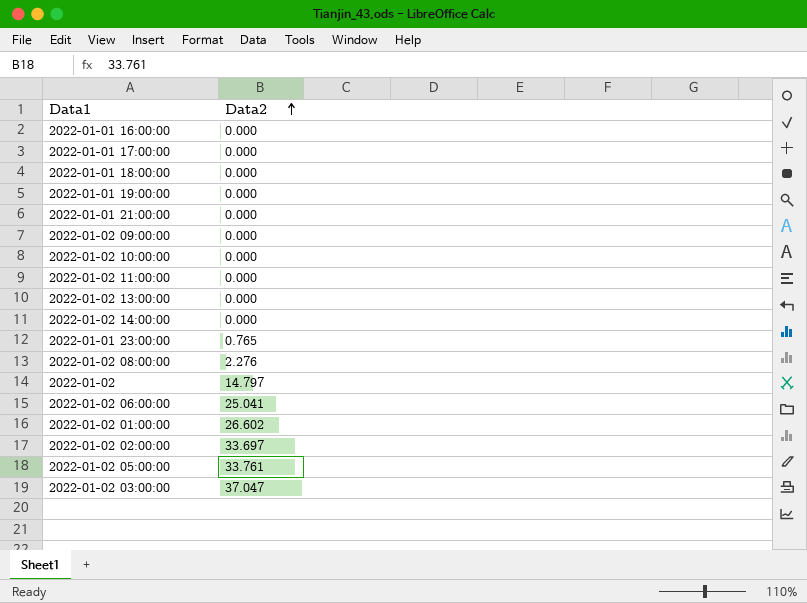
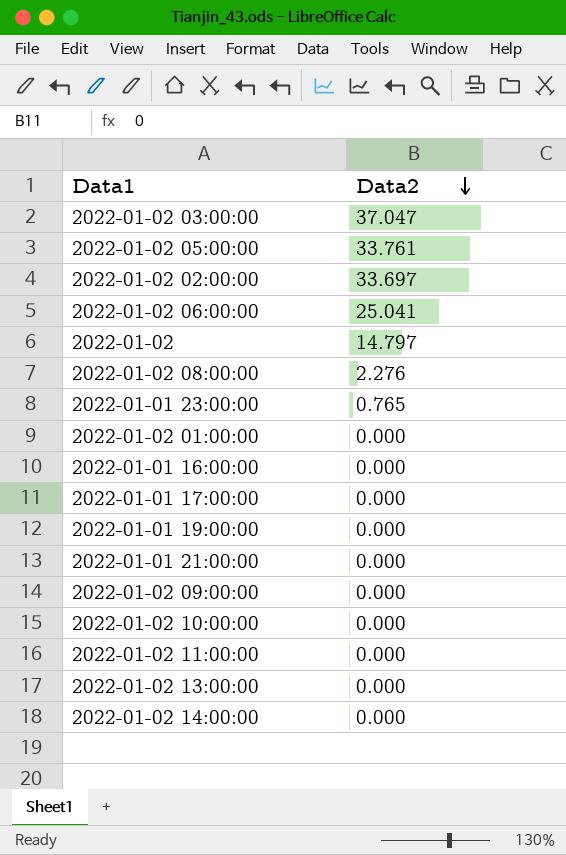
row order: Data2 ascending -> Data2 descending
row 2022-01-01 18:00:00: 0.000 -> none
2022-01-02 01:00:00 | Data2: 26.602 -> 0.000

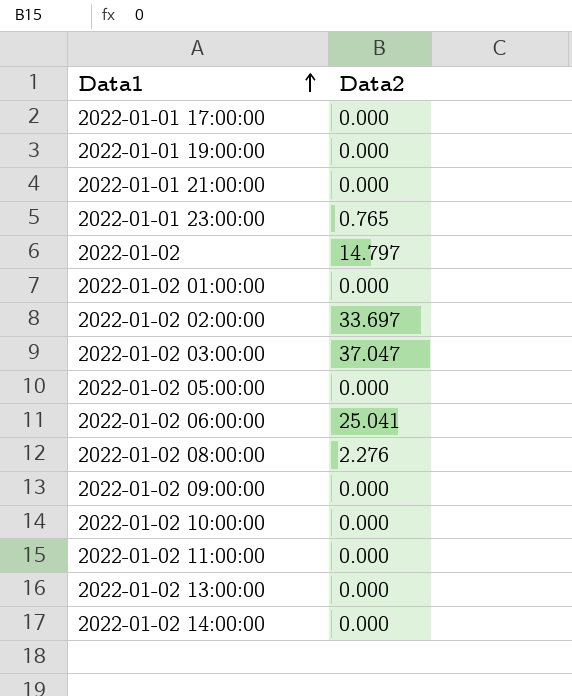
row order: Data2 descending -> Data1 ascending
row 2022-01-01 16:00:00: 0.000 -> none
2022-01-02 05:00:00 | Data2: 33.761 -> 0.000

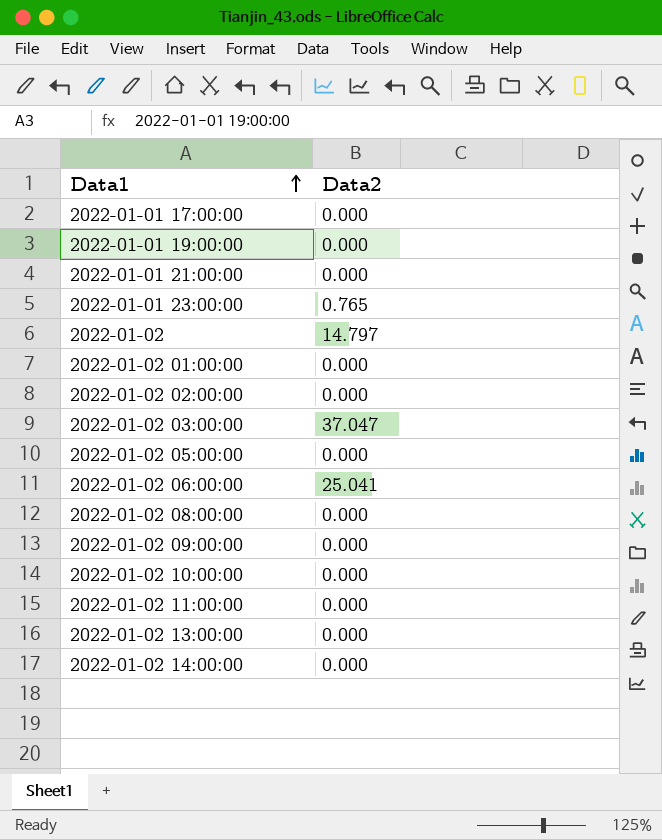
2022-01-02 02:00:00 | Data2: 33.697 -> 0.000
2022-01-02 08:00:00 | Data2: 2.276 -> 0.000

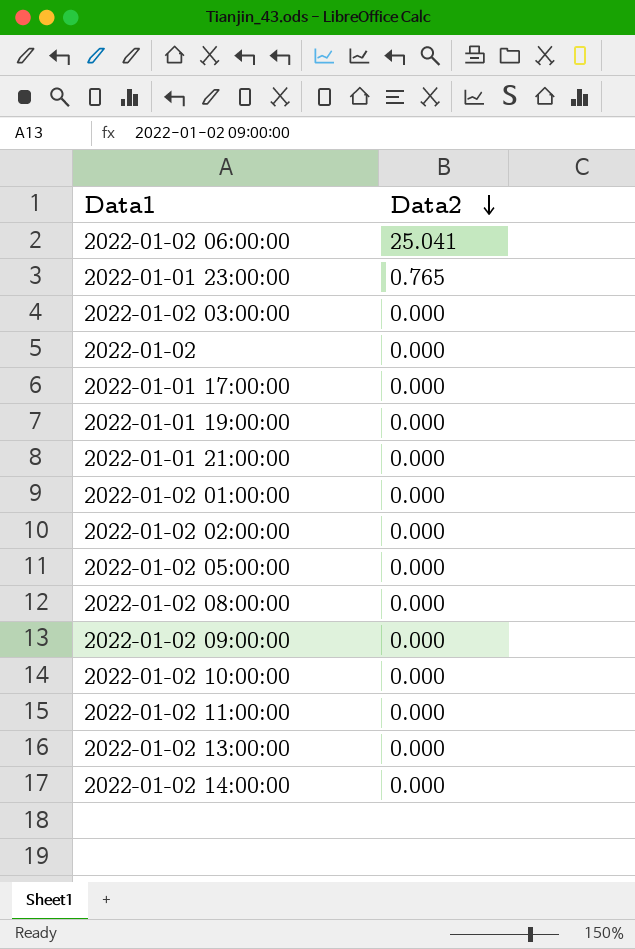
row order: Data1 ascending -> Data2 descending
2022-01-02 03:00:00 | Data2: 37.047 -> 0.000
2022-01-02 | Data2: 14.797 -> 0.000

